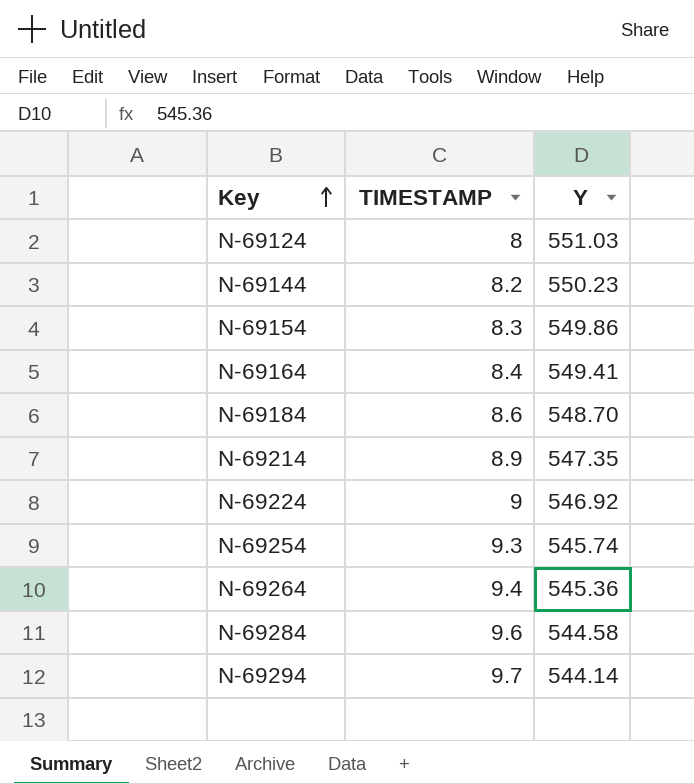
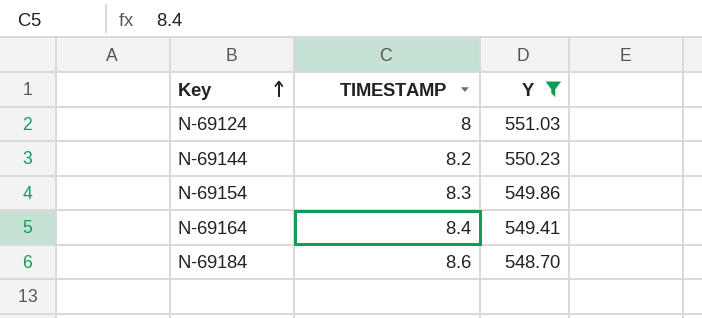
filter: none -> Y >= 548.70

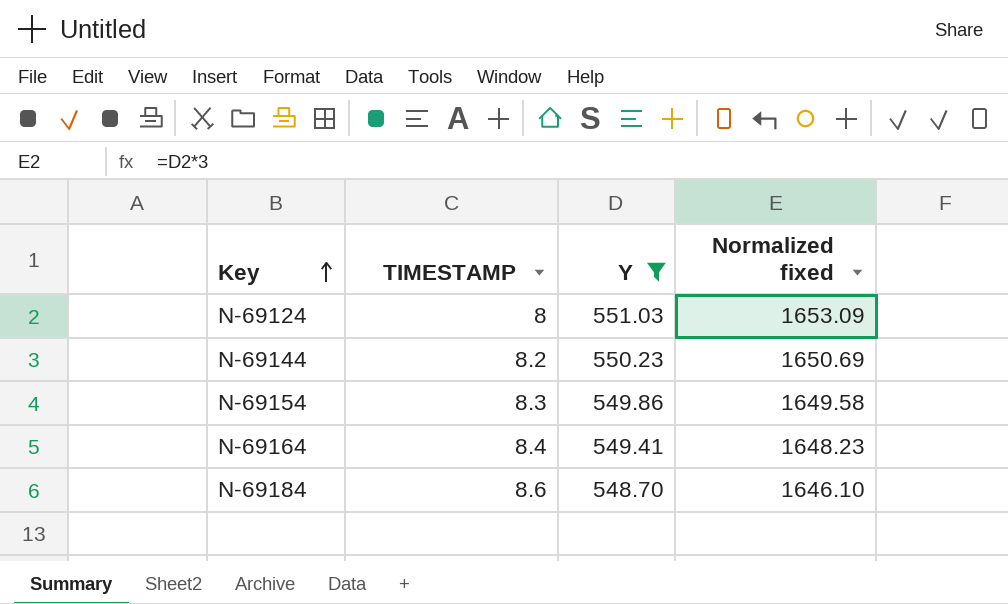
column Normalized fixed | formula: none -> [Y] * 3

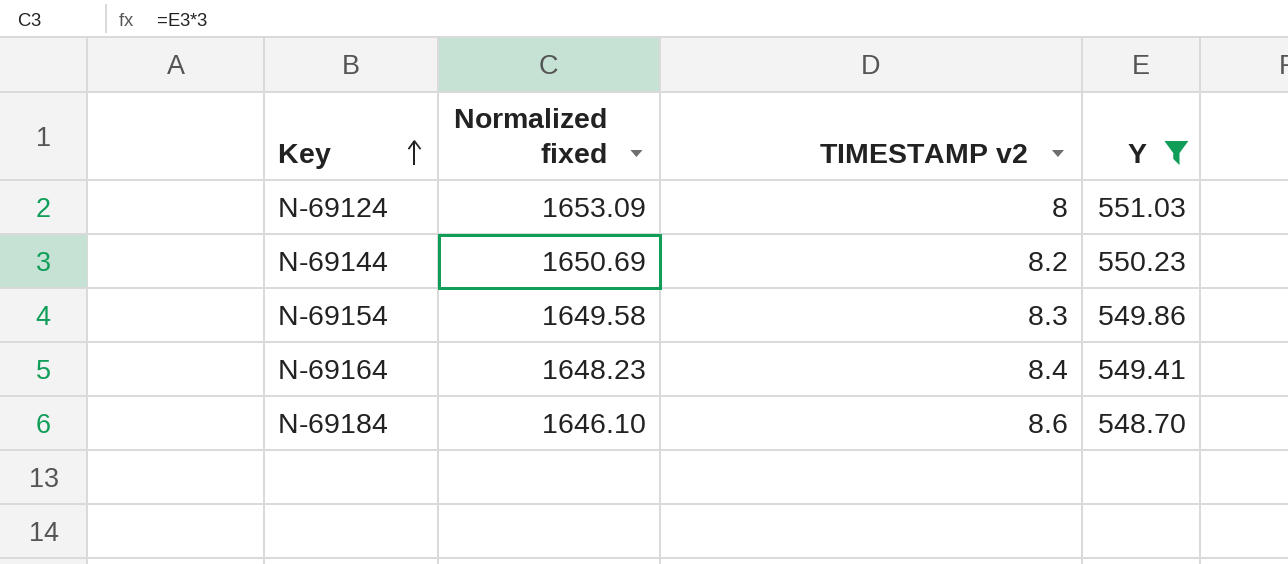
column Normalized fixed | position: 4 -> 2
column name: TIMESTAMP -> TIMESTAMP v2

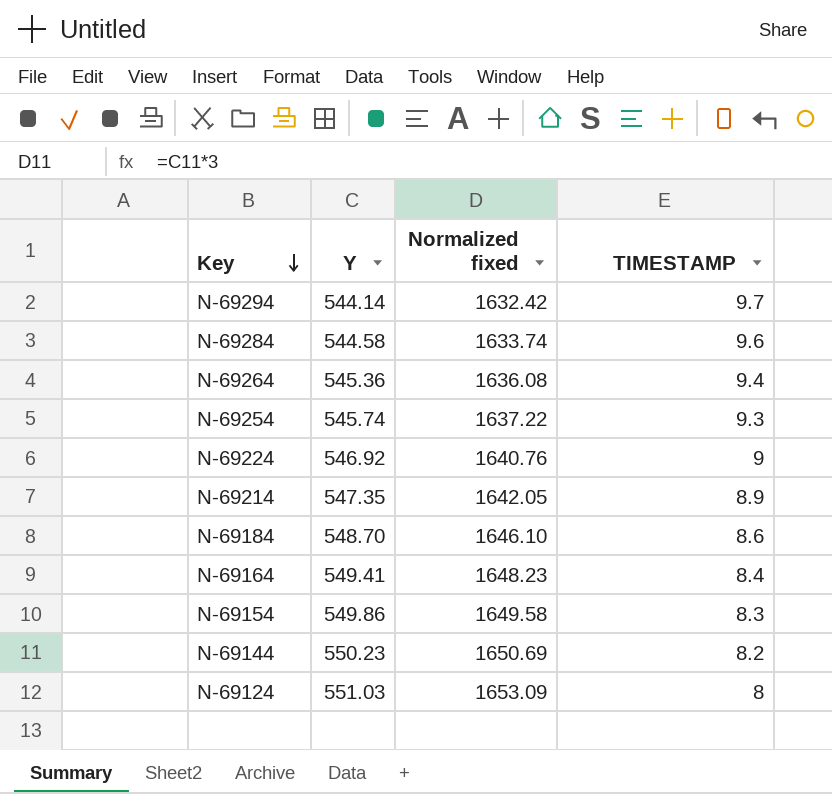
filter: Y >= 548.70 -> none
row order: Key ascending -> Key descending
column Y | position: 4 -> 2
column name: TIMESTAMP v2 -> TIMESTAMP

